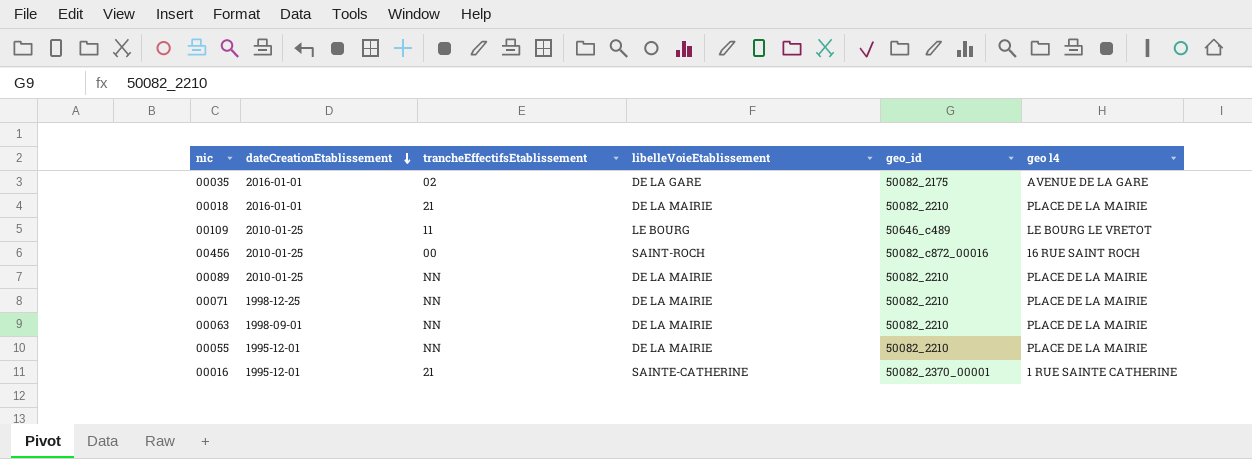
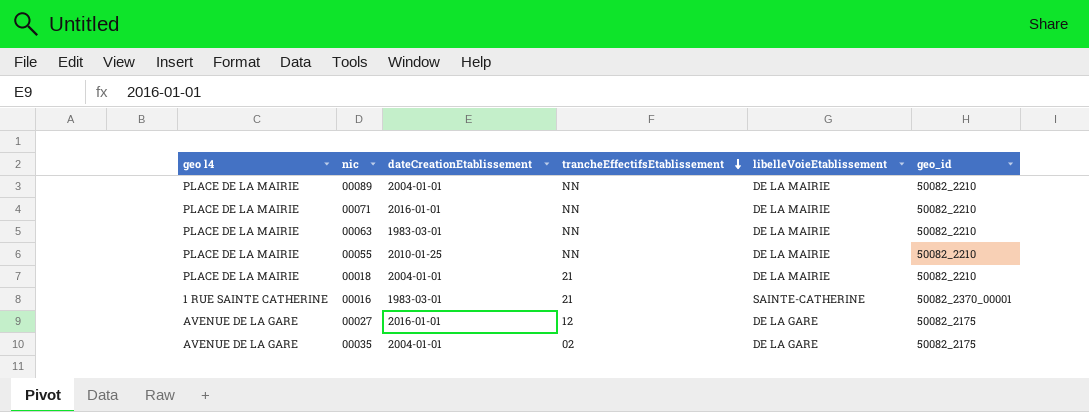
row order: dateCreationEtablissement descending -> trancheEffectifsEtablissement descending
column geo l4 | position: 6 -> 1
row 00109: 2010-01-25 | 11 | LE BOURG | 50646_c489 | LE BOURG LE VRETOT -> none
row 00456: 2010-01-25 | 00 | SAINT-ROCH | 50082_c872_00016 | 16 RUE SAINT ROCH -> none
00089 | dateCreationEtablissement: 2010-01-25 -> 2004-01-01
00071 | dateCreationEtablissement: 1998-12-25 -> 2016-01-01
00063 | dateCreationEtablissement: 1998-09-01 -> 1983-03-01
00055 | dateCreationEtablissement: 1995-12-01 -> 2010-01-25
00018 | dateCreationEtablissement: 2016-01-01 -> 2004-01-01
00016 | dateCreationEtablissement: 1995-12-01 -> 1983-03-01
row 00027: none -> AVENUE DE LA GARE | 2016-01-01 | 12 | DE LA GARE | 50082_2175
00035 | dateCreationEtablissement: 2016-01-01 -> 2004-01-01

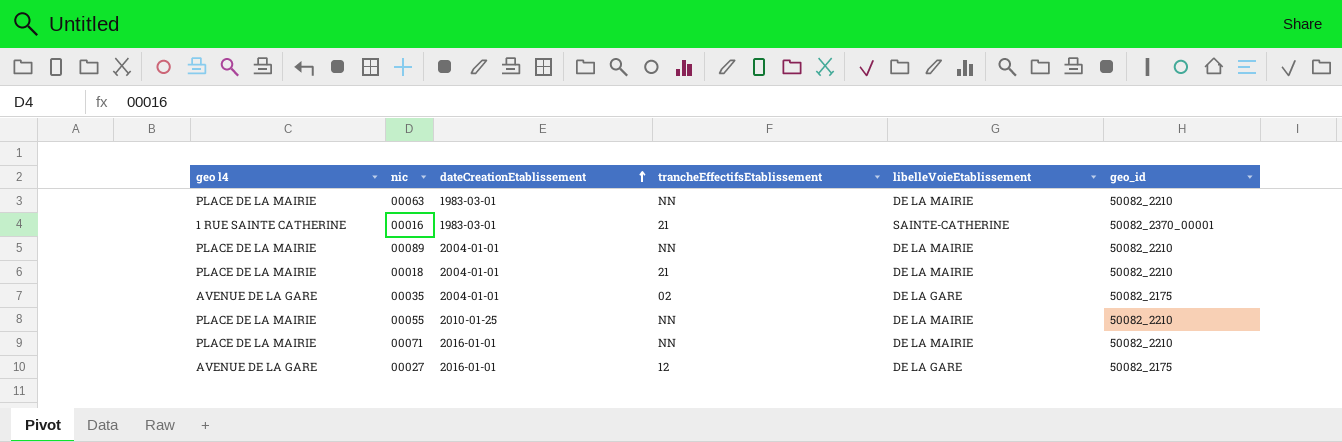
row order: trancheEffectifsEtablissement descending -> dateCreationEtablissement ascending

